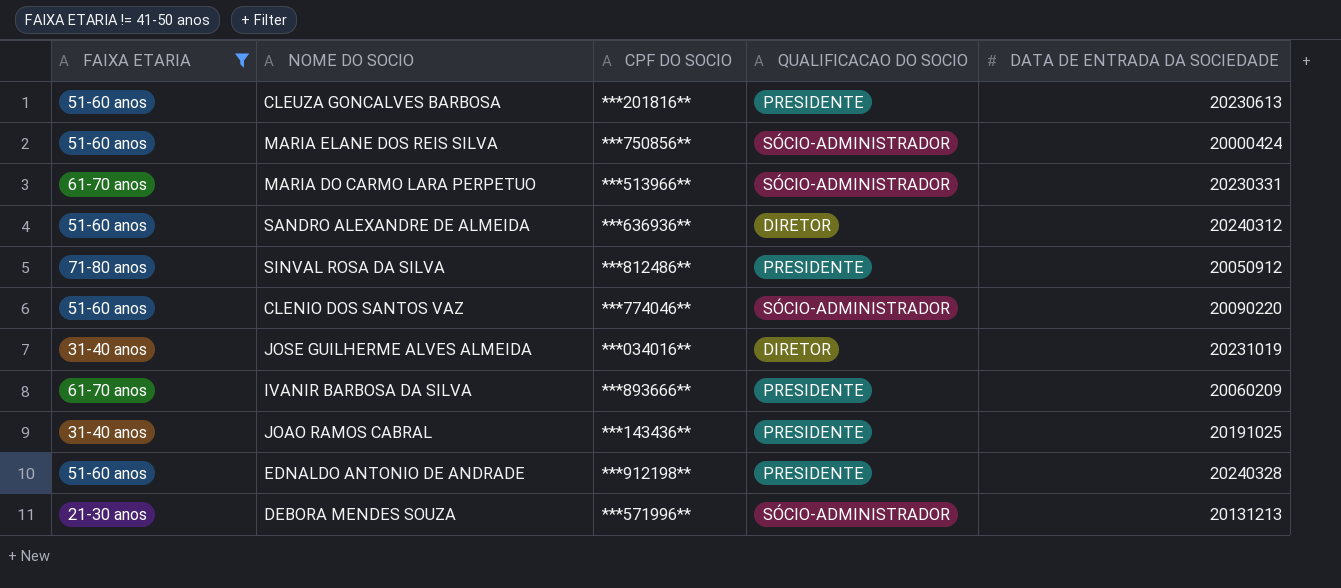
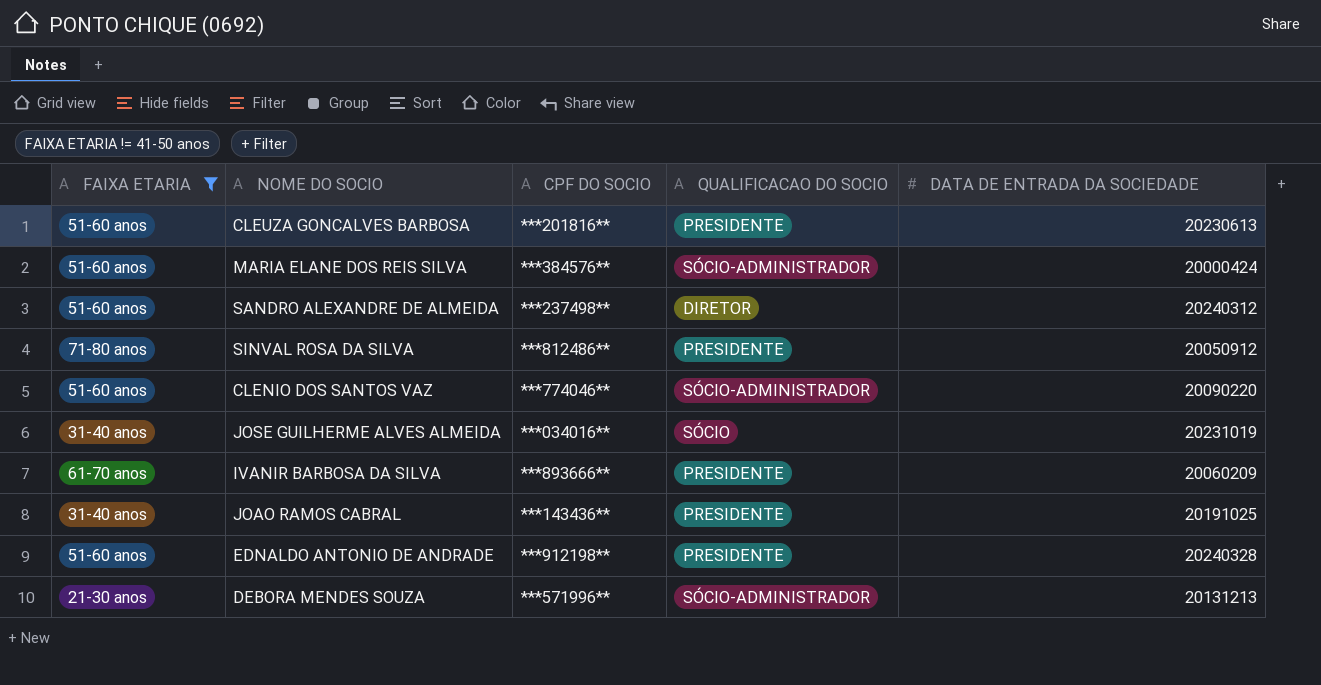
row MARIA DO CARMO LARA PERPETUO: 61-70 anos | ***513966** | SÓCIO-ADMINISTRADOR | 20230331 -> none
MARIA ELANE DOS REIS SILVA | CPF DO SOCIO: ***750856** -> ***384576**
SANDRO ALEXANDRE DE ALMEIDA | CPF DO SOCIO: ***636936** -> ***237498**
JOSE GUILHERME ALVES ALMEIDA | QUALIFICACAO DO SOCIO: DIRETOR -> SÓCIO

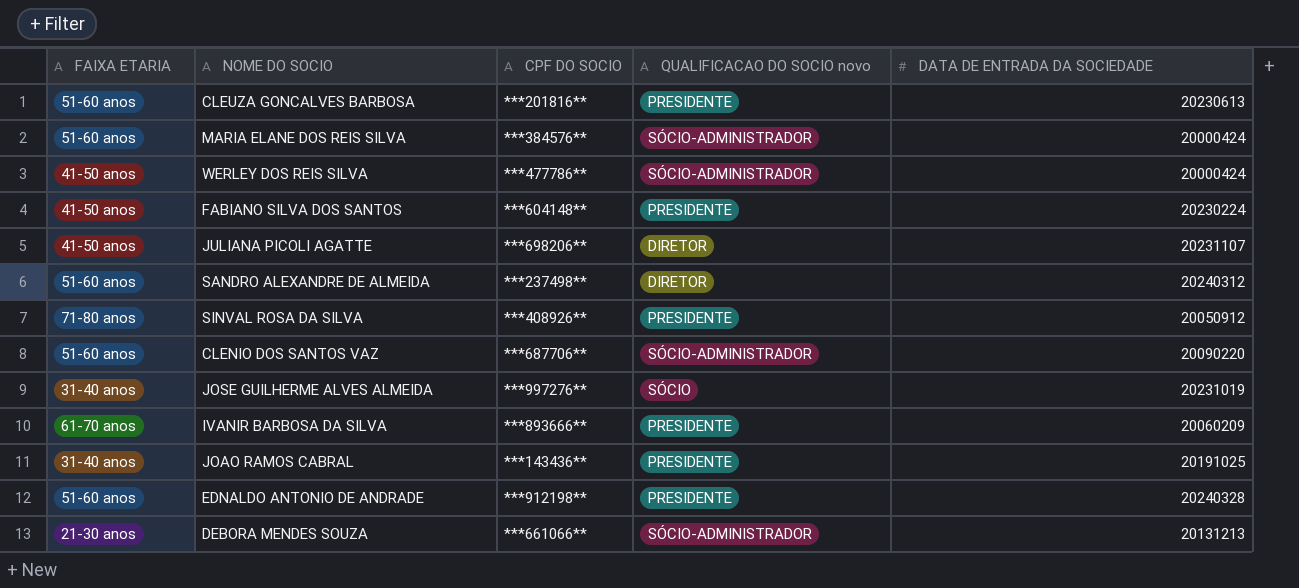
filter: FAIXA ETARIA != 41-50 anos -> none
column name: QUALIFICACAO DO SOCIO -> QUALIFICACAO DO SOCIO novo
SINVAL ROSA DA SILVA | CPF DO SOCIO: ***812486** -> ***408926**
CLENIO DOS SANTOS VAZ | CPF DO SOCIO: ***774046** -> ***687706**
JOSE GUILHERME ALVES ALMEIDA | CPF DO SOCIO: ***034016** -> ***997276**
DEBORA MENDES SOUZA | CPF DO SOCIO: ***571996** -> ***661066**

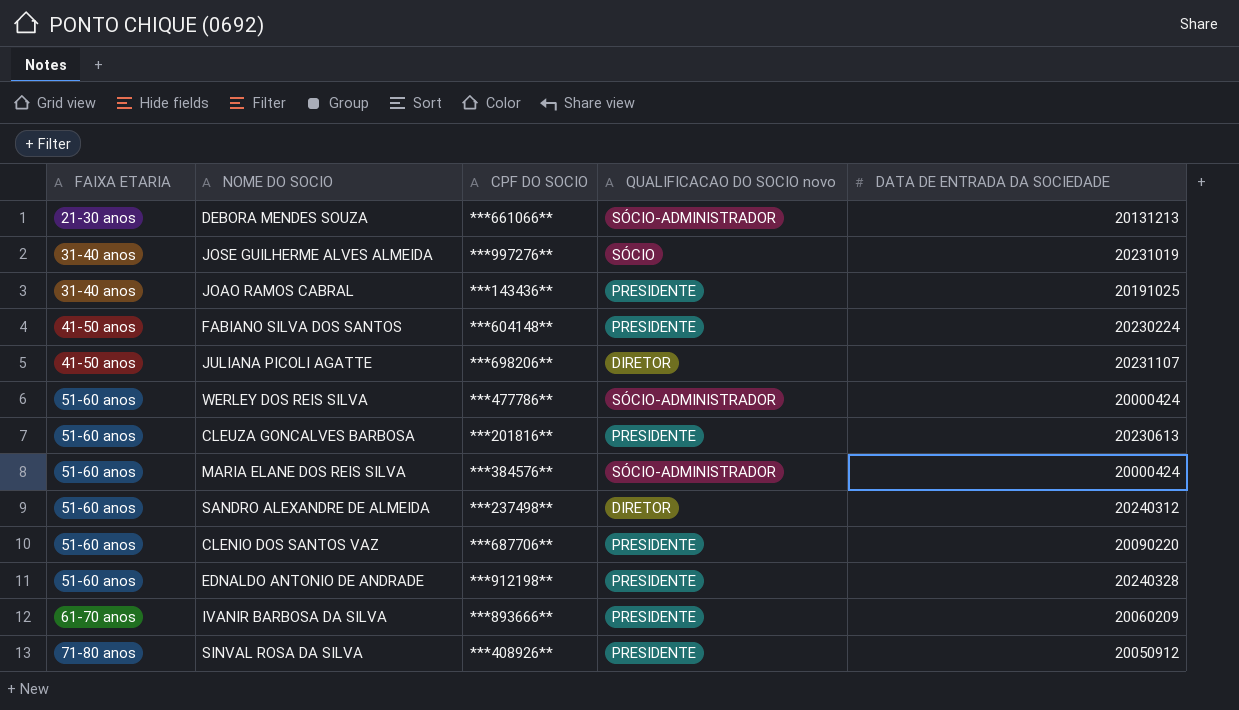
row order: none -> FAIXA ETARIA ascending
WERLEY DOS REIS SILVA | FAIXA ETARIA: 41-50 anos -> 51-60 anos
CLENIO DOS SANTOS VAZ | QUALIFICACAO DO SOCIO novo: SÓCIO-ADMINISTRADOR -> PRESIDENTE

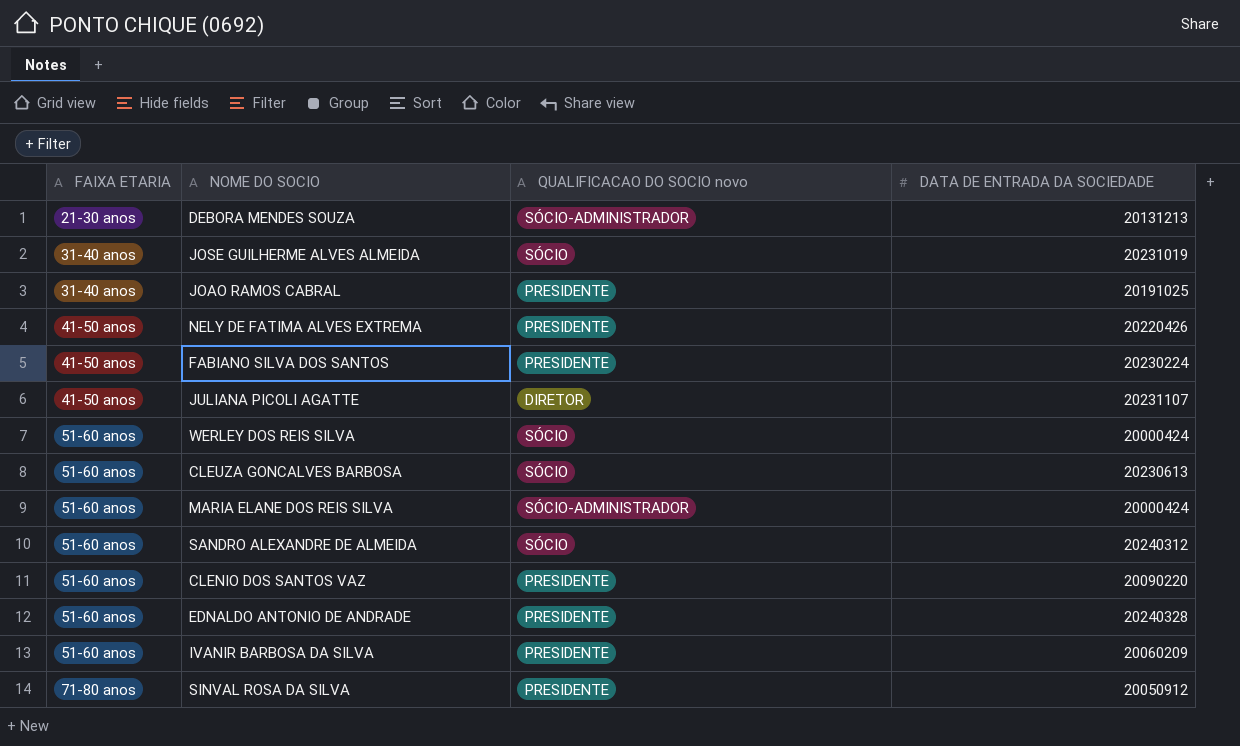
column CPF DO SOCIO | position: 3 -> none
row NELY DE FATIMA ALVES EXTREMA: none -> 41-50 anos | PRESIDENTE | 20220426
WERLEY DOS REIS SILVA | QUALIFICACAO DO SOCIO novo: SÓCIO-ADMINISTRADOR -> SÓCIO
CLEUZA GONCALVES BARBOSA | QUALIFICACAO DO SOCIO novo: PRESIDENTE -> SÓCIO
SANDRO ALEXANDRE DE ALMEIDA | QUALIFICACAO DO SOCIO novo: DIRETOR -> SÓCIO
IVANIR BARBOSA DA SILVA | FAIXA ETARIA: 61-70 anos -> 51-60 anos

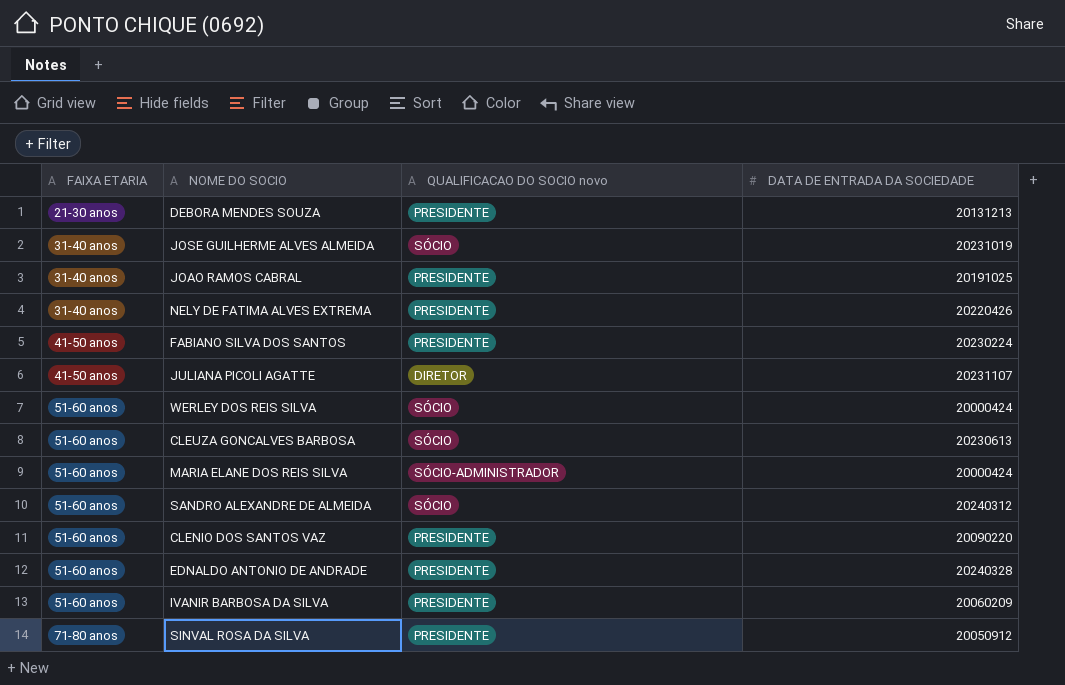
DEBORA MENDES SOUZA | QUALIFICACAO DO SOCIO novo: SÓCIO-ADMINISTRADOR -> PRESIDENTE
NELY DE FATIMA ALVES EXTREMA | FAIXA ETARIA: 41-50 anos -> 31-40 anos

